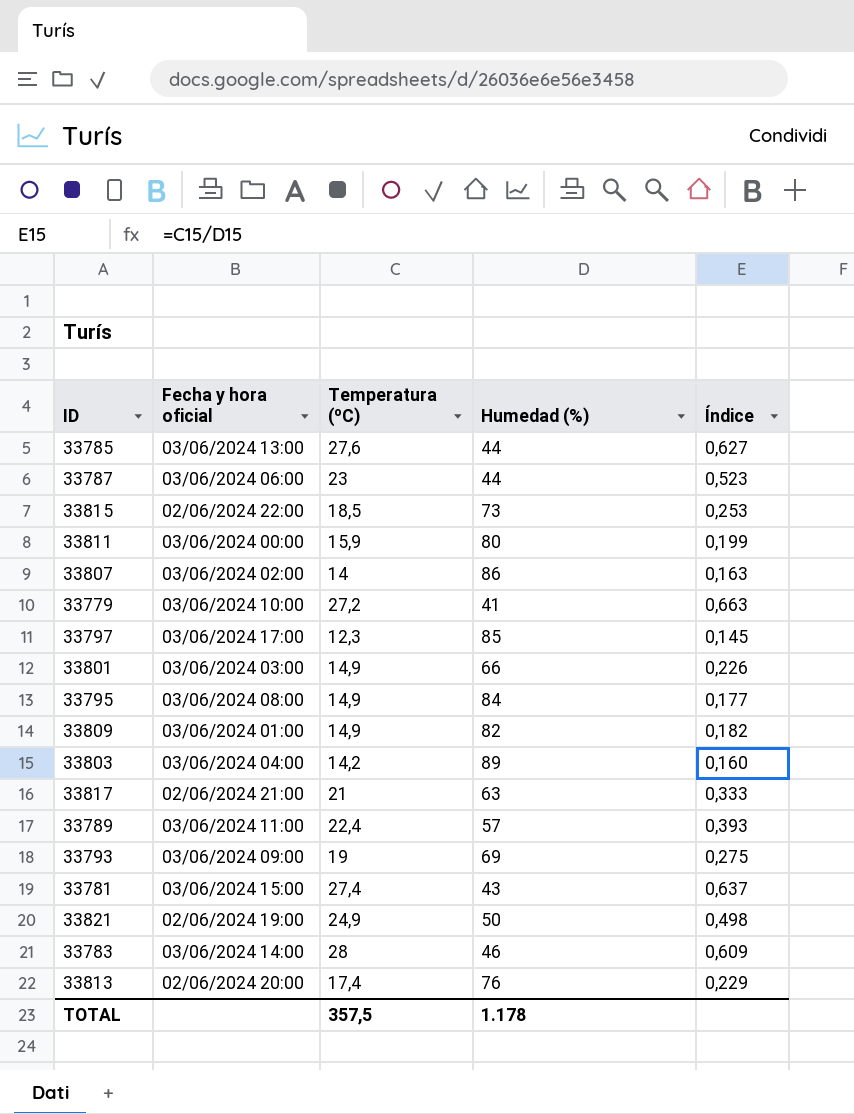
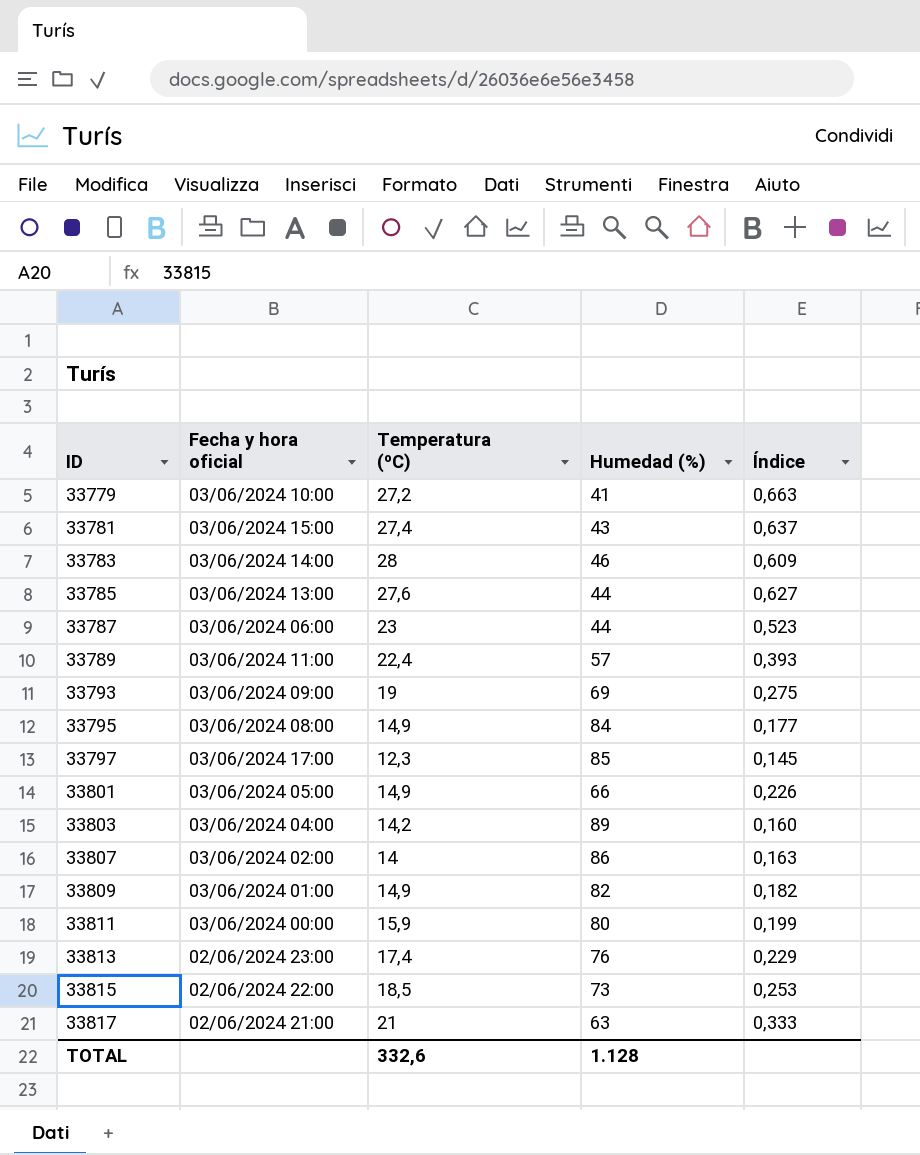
row order: none -> ID ascending
row 33821: 02/06/2024 19:00 | 24,9 | 50 | 0,498 -> none
33801 | Fecha y hora oficial: 03/06/2024 03:00 -> 03/06/2024 05:00
33813 | Fecha y hora oficial: 02/06/2024 20:00 -> 02/06/2024 23:00
TOTAL | Temperatura (ºC): 357,5 -> 332,6
TOTAL | Humedad (%): 1.178 -> 1.128

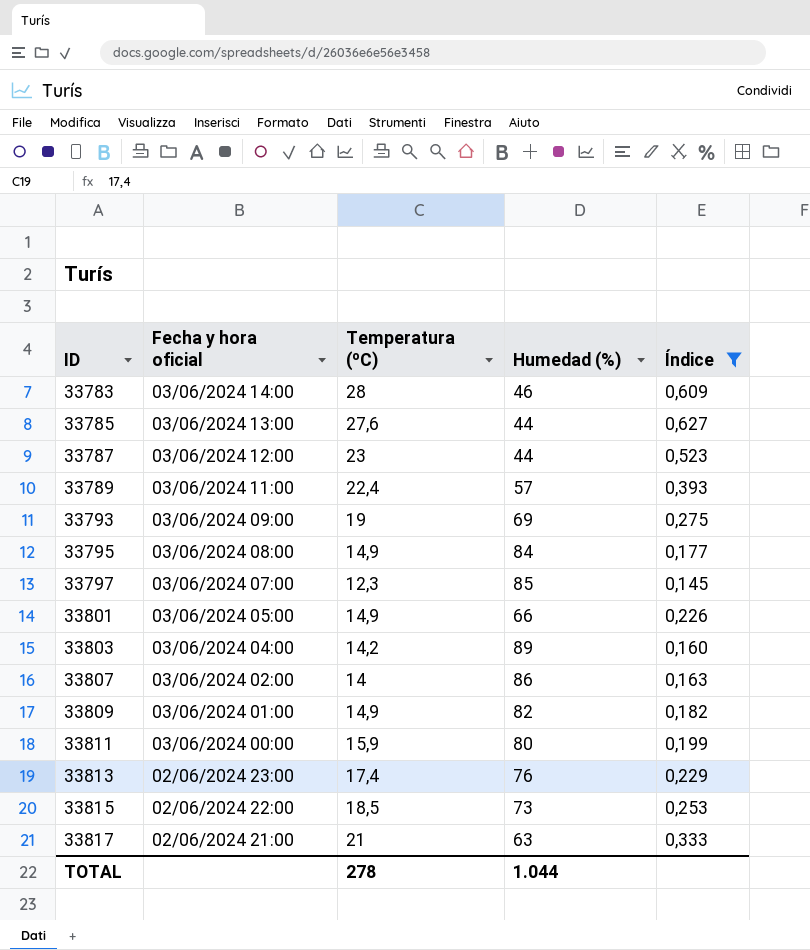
filter: none -> Índice <= 0,627
33787 | Fecha y hora oficial: 03/06/2024 06:00 -> 03/06/2024 12:00
33797 | Fecha y hora oficial: 03/06/2024 17:00 -> 03/06/2024 07:00
TOTAL | Temperatura (ºC): 332,6 -> 278
TOTAL | Humedad (%): 1.128 -> 1.044

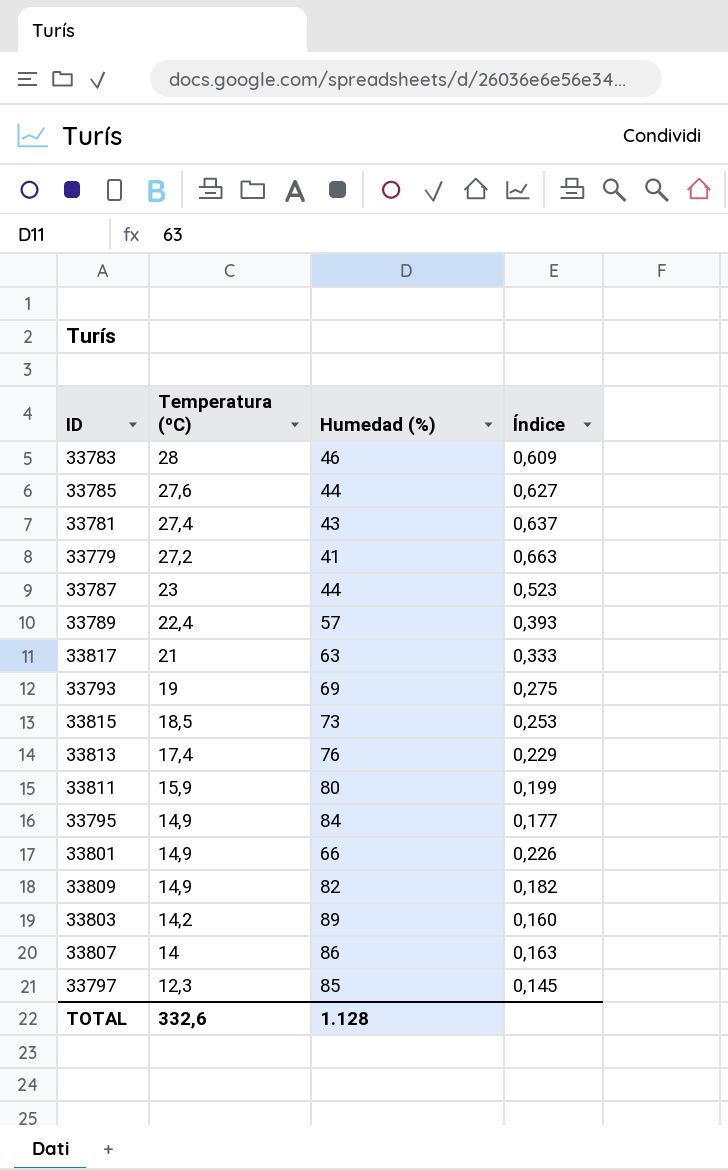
filter: Índice <= 0,627 -> none
row order: ID ascending -> Temperatura (ºC) descending
column Fecha y hora oficial | position: 2 -> none
TOTAL | Temperatura (ºC): 278 -> 332,6
TOTAL | Humedad (%): 1.044 -> 1.128

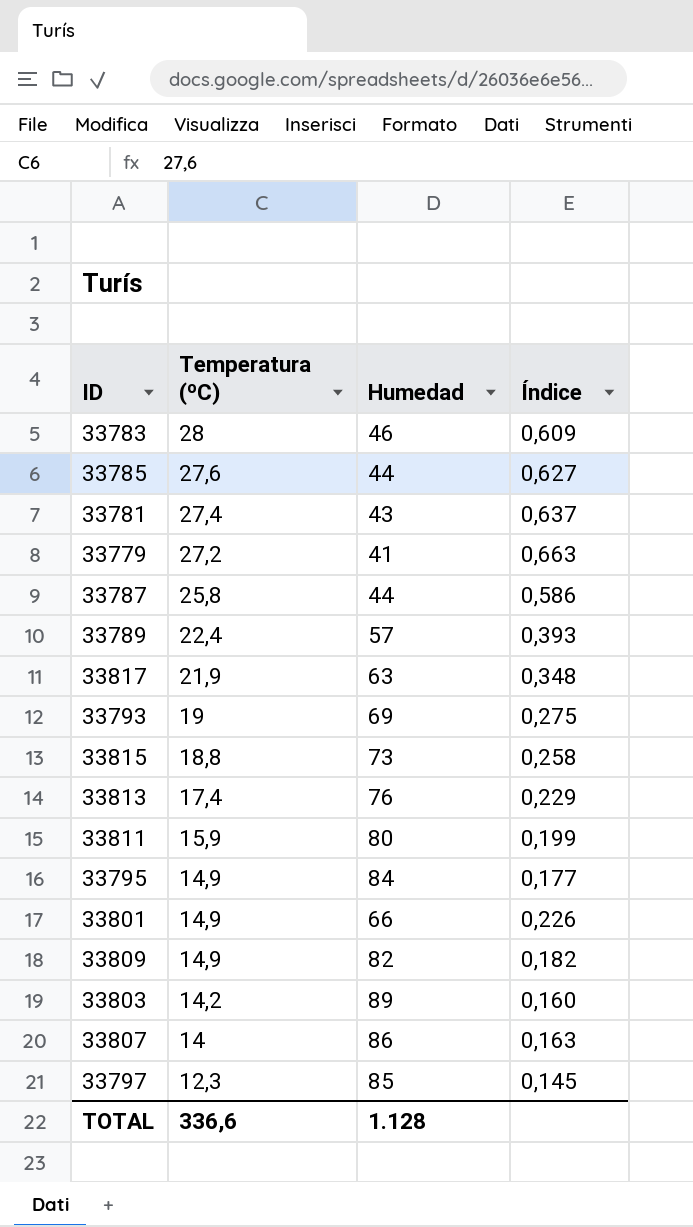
column name: Humedad (%) -> Humedad
33787 | Temperatura (ºC): 23 -> 25,8
33787 | Índice: 0,523 -> 0,586
33817 | Temperatura (ºC): 21 -> 21,9
33817 | Índice: 0,333 -> 0,348
33815 | Temperatura (ºC): 18,5 -> 18,8
33815 | Índice: 0,253 -> 0,258
TOTAL | Temperatura (ºC): 332,6 -> 336,6

